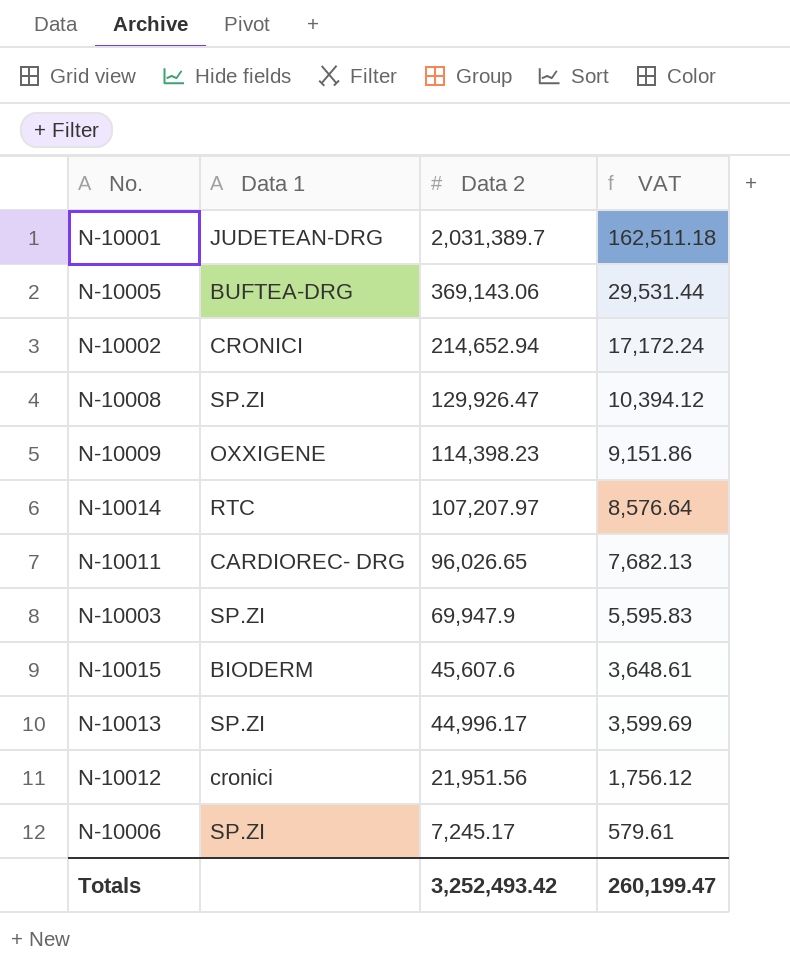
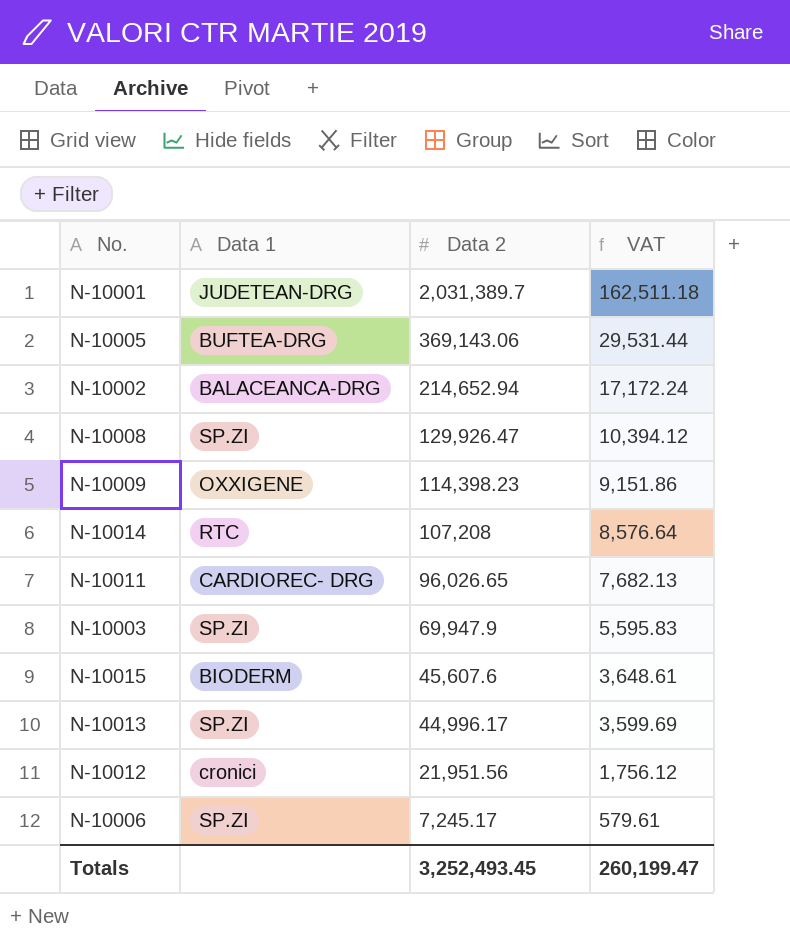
N-10002 | Data 1: CRONICI -> BALACEANCA-DRG
N-10014 | Data 2: 107,207.97 -> 107,208
Totals | Data 2: 3,252,493.42 -> 3,252,493.45

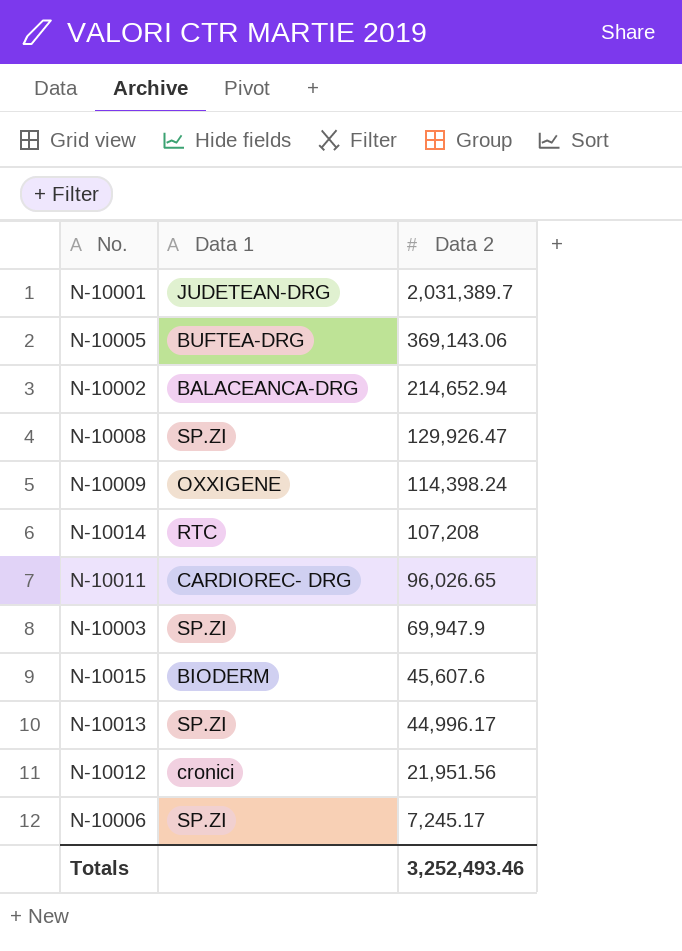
column VAT | formula: [Data 2] * 0.08 -> none
N-10009 | Data 2: 114,398.23 -> 114,398.24
Totals | Data 2: 3,252,493.45 -> 3,252,493.46

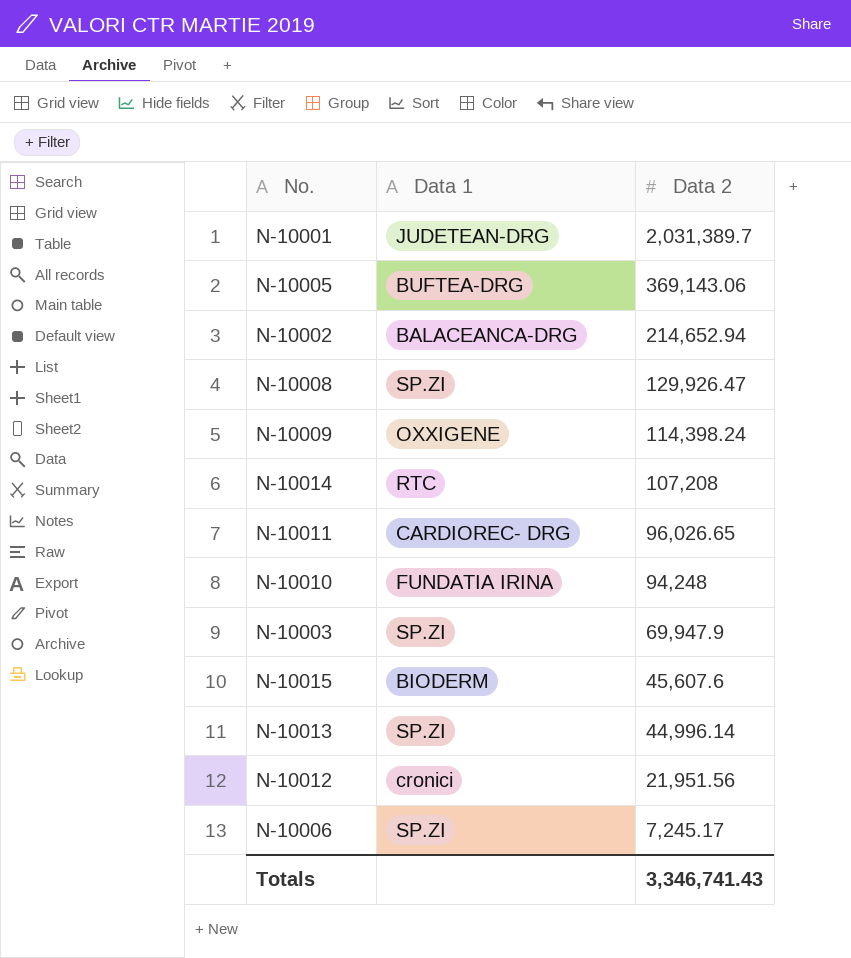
row N-10010: none -> FUNDATIA IRINA | 94,248
N-10013 | Data 2: 44,996.17 -> 44,996.14
Totals | Data 2: 3,252,493.46 -> 3,346,741.43

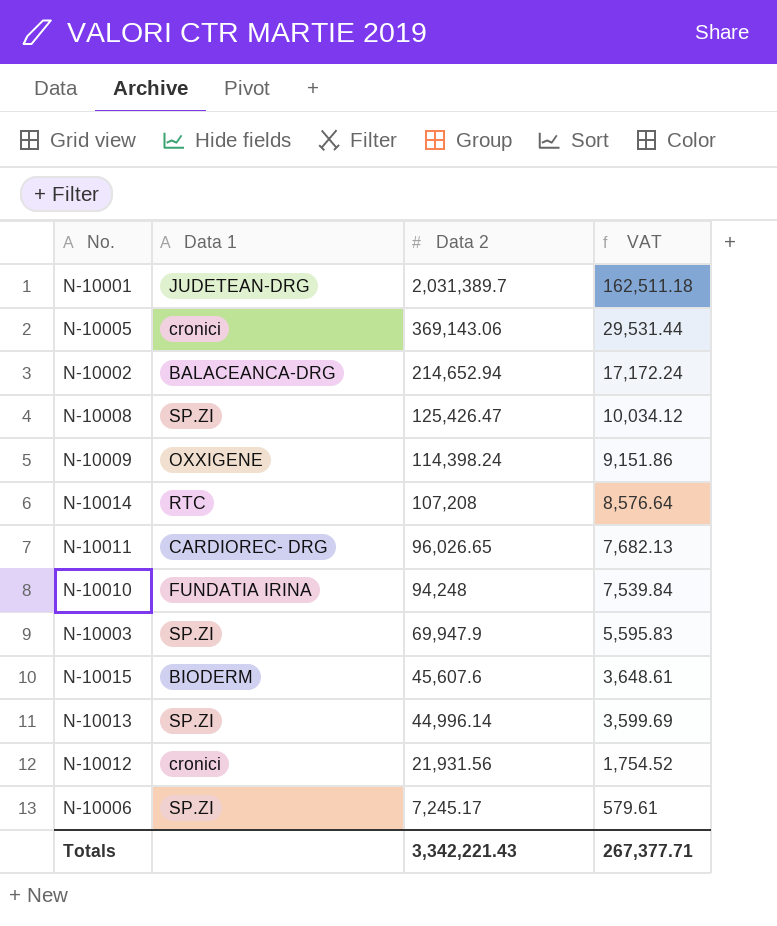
column VAT | formula: none -> [Data 2] * 0.08
N-10005 | Data 1: BUFTEA-DRG -> cronici
N-10008 | Data 2: 129,926.47 -> 125,426.47
N-10012 | Data 2: 21,951.56 -> 21,931.56
Totals | Data 2: 3,346,741.43 -> 3,342,221.43

